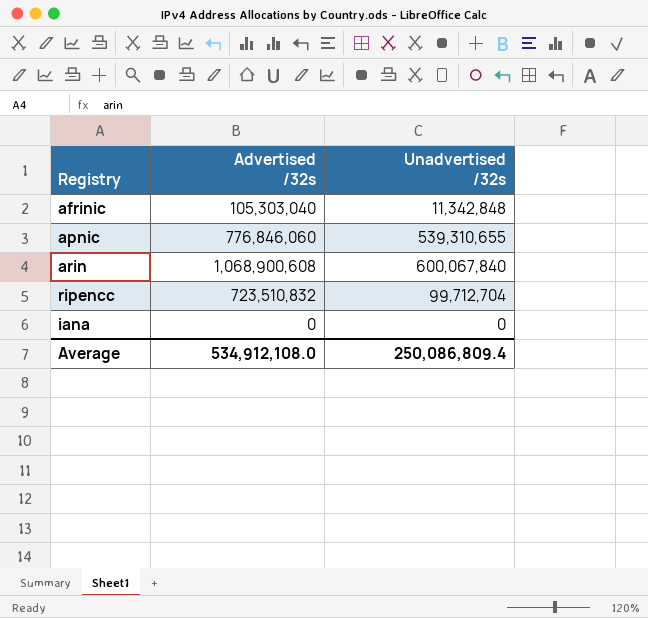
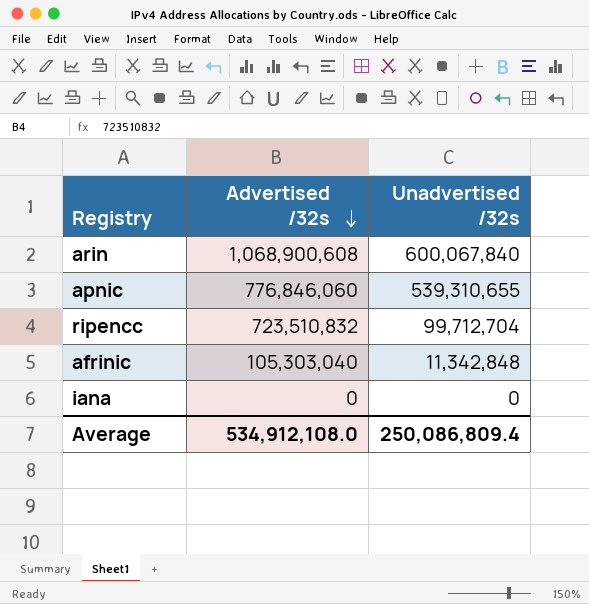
row order: none -> Advertised /32s descending

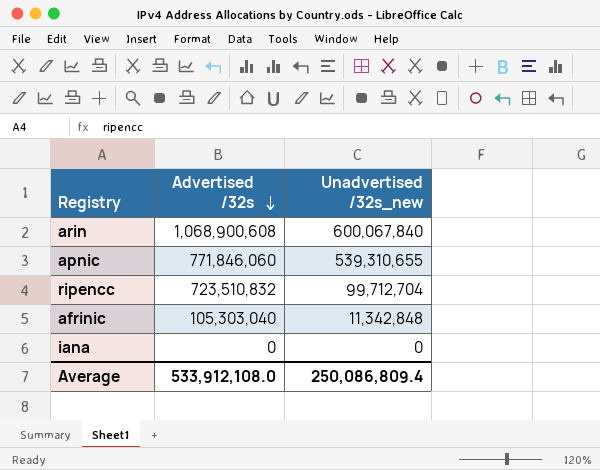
column name: Unadvertised /32s -> Unadvertised /32s_new
apnic | Advertised /32s: 776,846,060 -> 771,846,060
Average | Advertised /32s: 534,912,108.0 -> 533,912,108.0

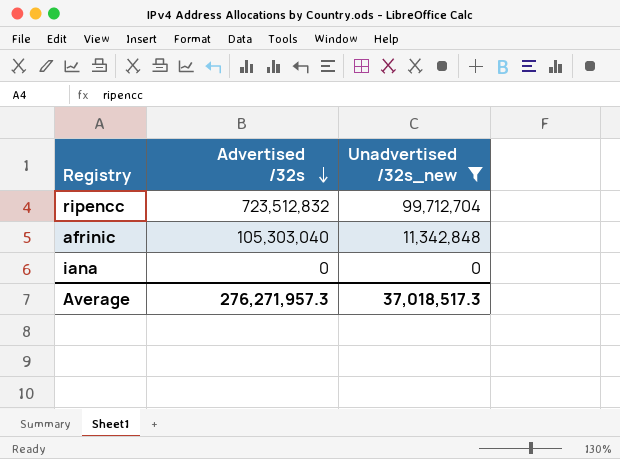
filter: none -> Unadvertised /32s_new <= 99,712,704
ripencc | Advertised /32s: 723,510,832 -> 723,512,832
Average | Advertised /32s: 533,912,108.0 -> 276,271,957.3
Average | Unadvertised /32s_new: 250,086,809.4 -> 37,018,517.3

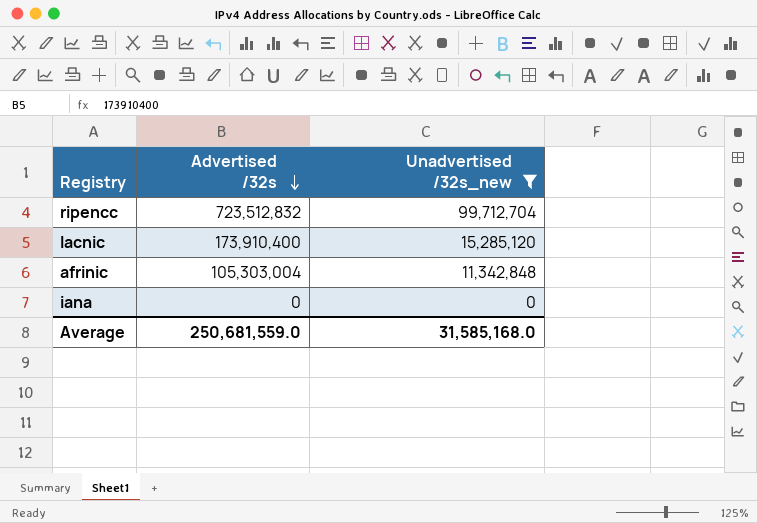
row lacnic: none -> 173,910,400 | 15,285,120
afrinic | Advertised /32s: 105,303,040 -> 105,303,004
Average | Advertised /32s: 276,271,957.3 -> 250,681,559.0
Average | Unadvertised /32s_new: 37,018,517.3 -> 31,585,168.0

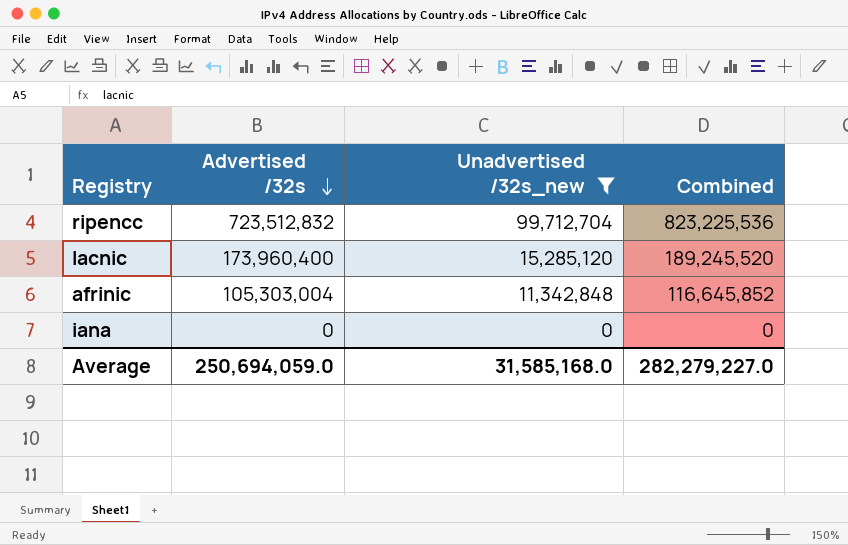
column Combined | formula: none -> [Advertised /32s] + [Unadvertised /32s_new]
lacnic | Advertised /32s: 173,910,400 -> 173,960,400
Average | Advertised /32s: 250,681,559.0 -> 250,694,059.0

